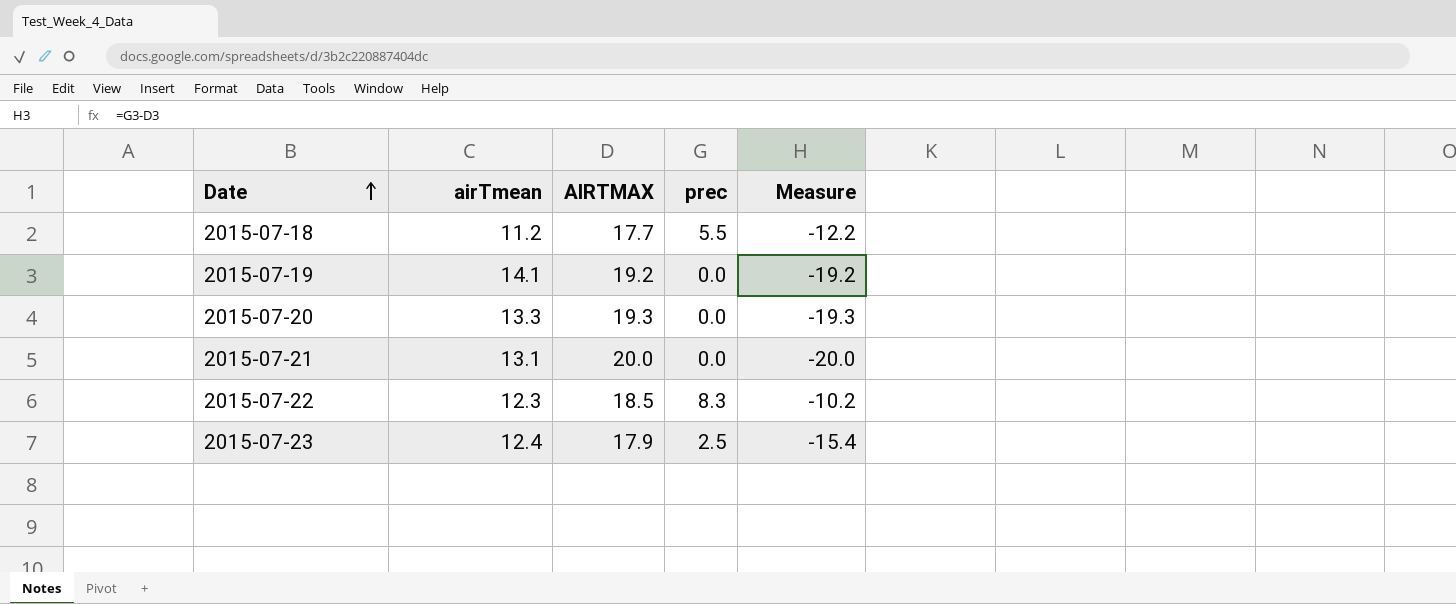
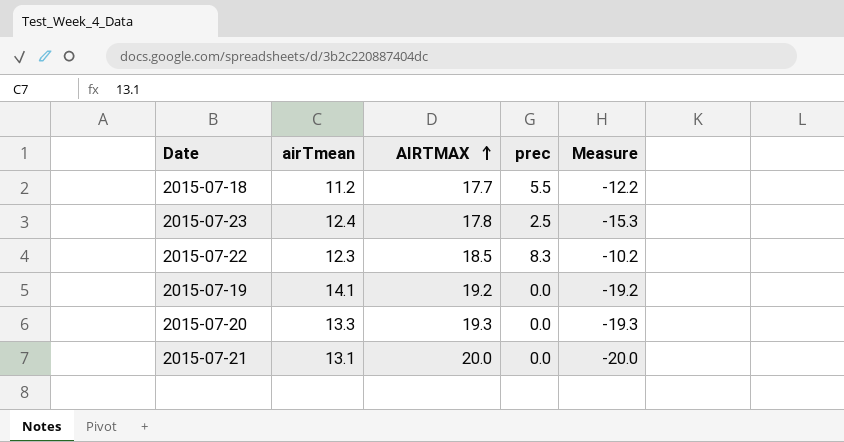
row order: Date ascending -> AIRTMAX ascending
2015-07-23 | AIRTMAX: 17.9 -> 17.8
2015-07-23 | Measure: -15.4 -> -15.3

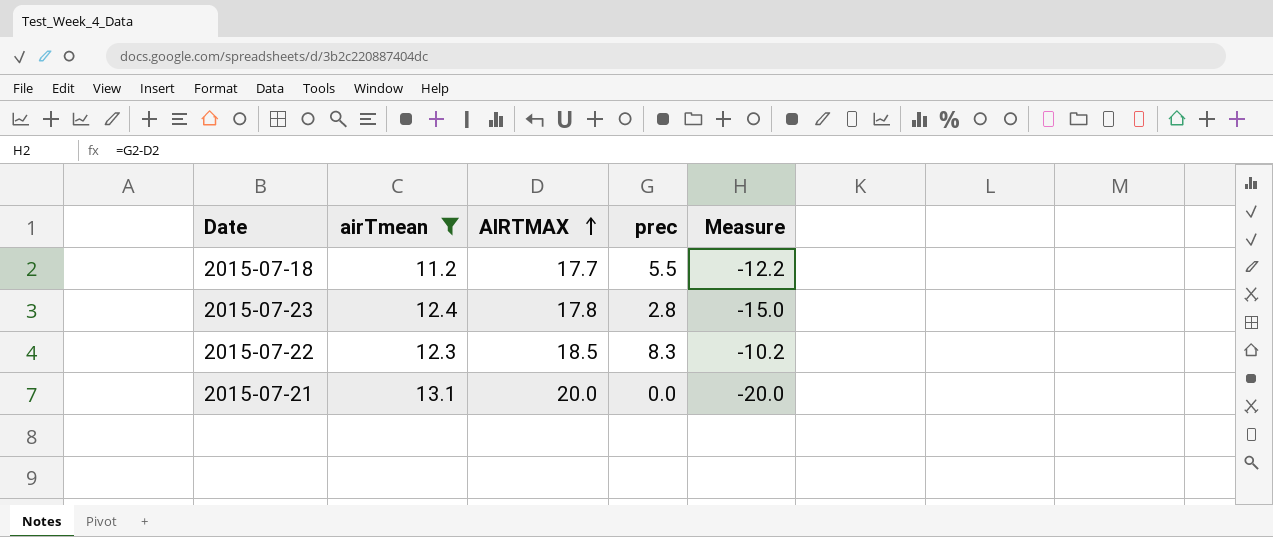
filter: none -> airTmean <= 13.1
2015-07-23 | prec: 2.5 -> 2.8
2015-07-23 | Measure: -15.3 -> -15.0

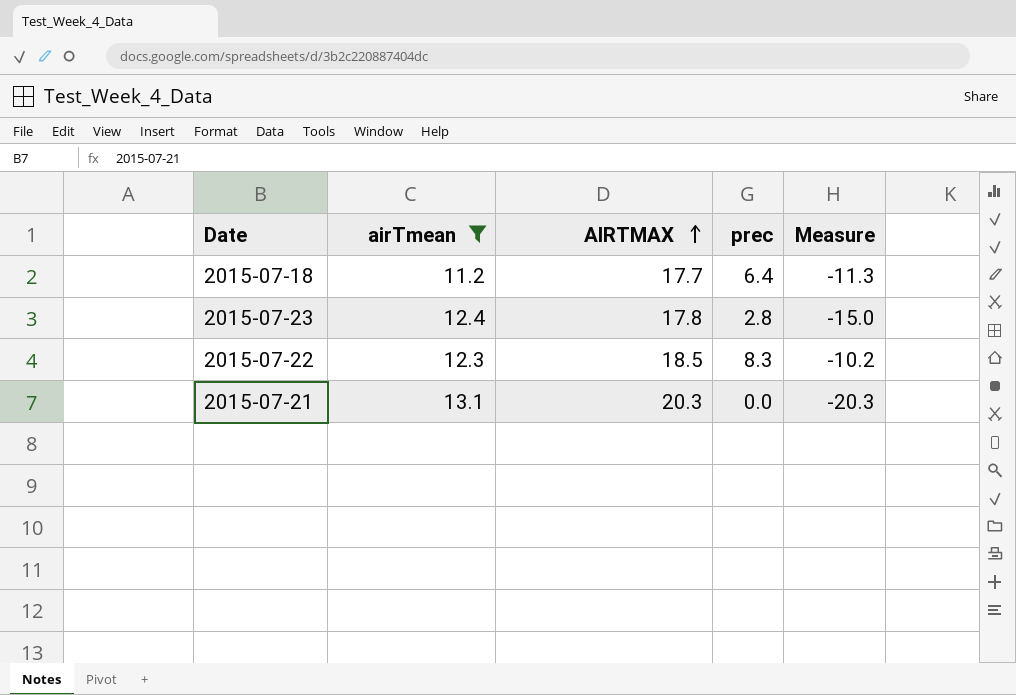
2015-07-18 | prec: 5.5 -> 6.4
2015-07-18 | Measure: -12.2 -> -11.3
2015-07-21 | AIRTMAX: 20.0 -> 20.3
2015-07-21 | Measure: -20.0 -> -20.3

